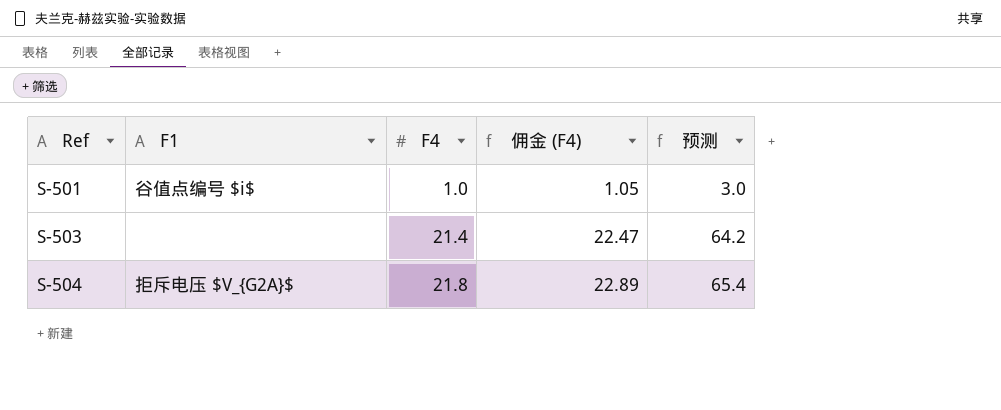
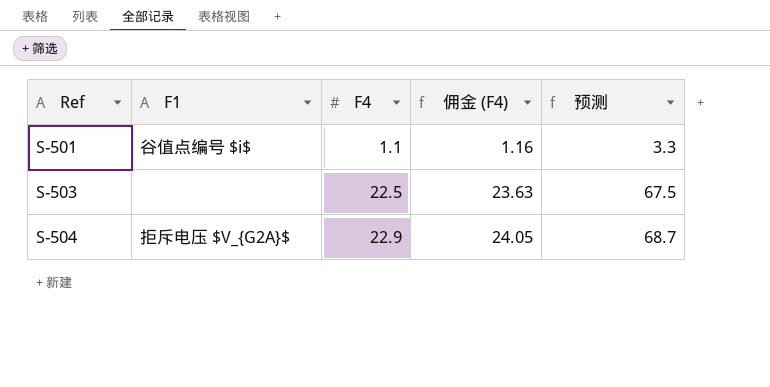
S-501 | F4: 1.0 -> 1.1
S-501 | 佣金 (F4): 1.05 -> 1.16
S-501 | 预测: 3.0 -> 3.3
S-503 | F4: 21.4 -> 22.5
S-503 | 佣金 (F4): 22.47 -> 23.63
S-503 | 预测: 64.2 -> 67.5
S-504 | F4: 21.8 -> 22.9
S-504 | 佣金 (F4): 22.89 -> 24.05
S-504 | 预测: 65.4 -> 68.7

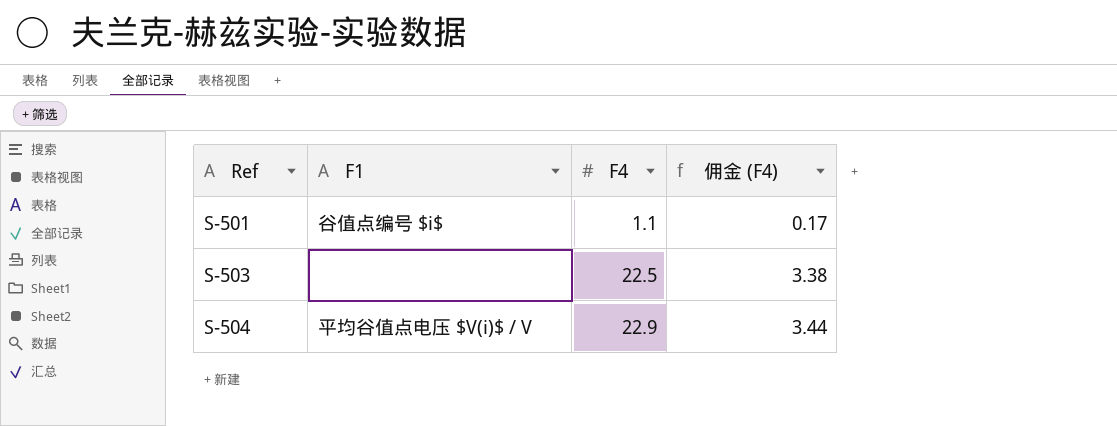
column 预测 | formula: [F4] * 3 -> none
column 佣金 (F4) | formula: [F4] * 1.05 -> [F4] * 0.15
S-504 | F1: 拒斥电压 $V_{G2A}$ -> 平均谷值点电压 $V(i)$ / V

